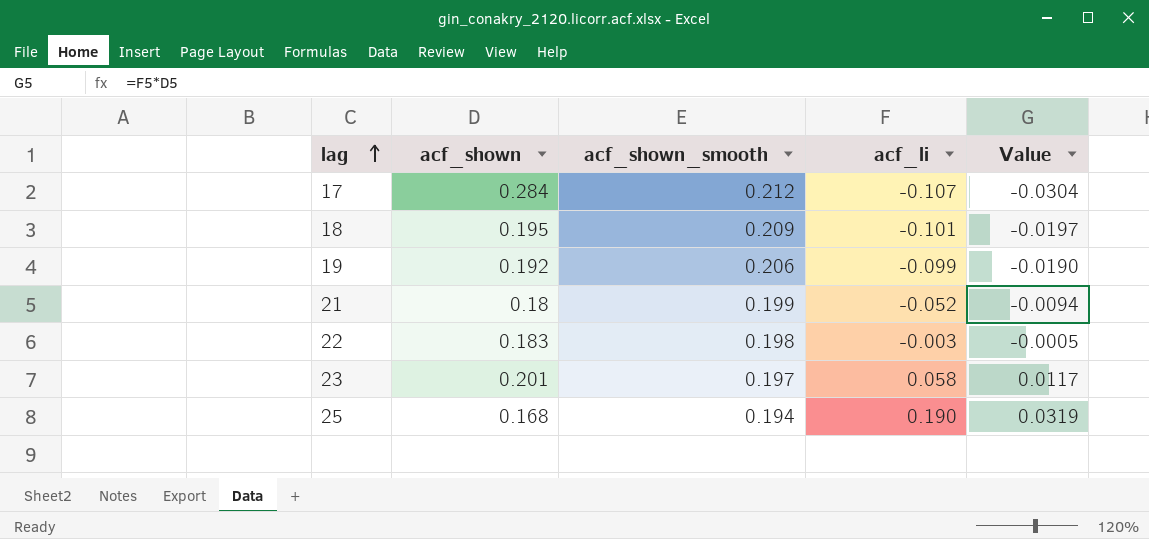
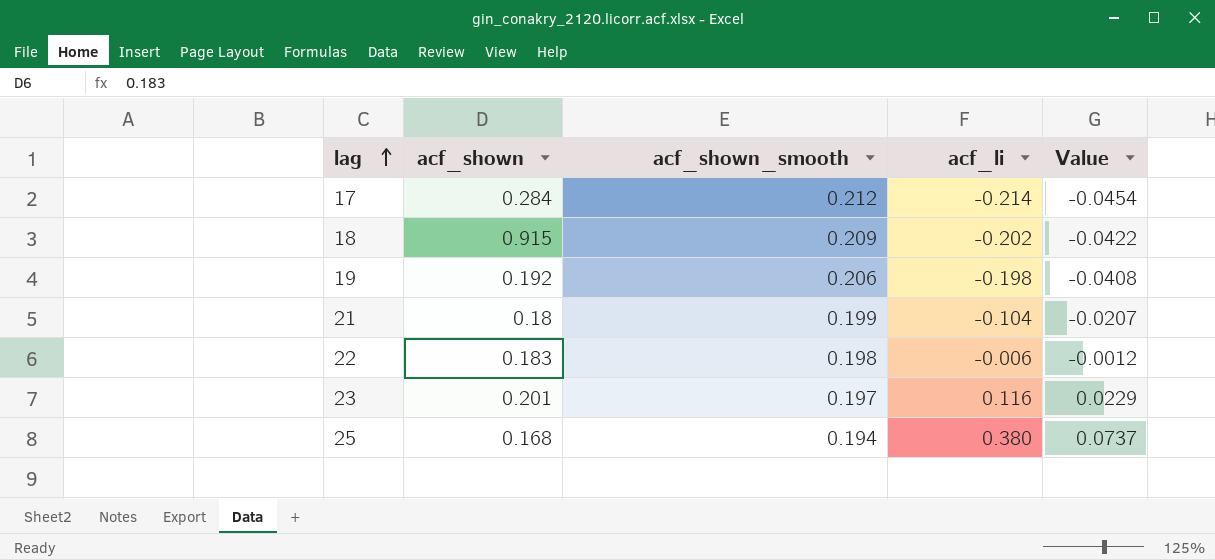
column Value | formula: [acf_shown] * [acf_li] -> [acf_shown_smooth] * [acf_li]
17 | acf_li: -0.107 -> -0.214
18 | acf_shown: 0.195 -> 0.915
18 | acf_li: -0.101 -> -0.202
19 | acf_li: -0.099 -> -0.198
21 | acf_li: -0.052 -> -0.104
22 | acf_li: -0.003 -> -0.006
23 | acf_li: 0.058 -> 0.116
25 | acf_li: 0.190 -> 0.380

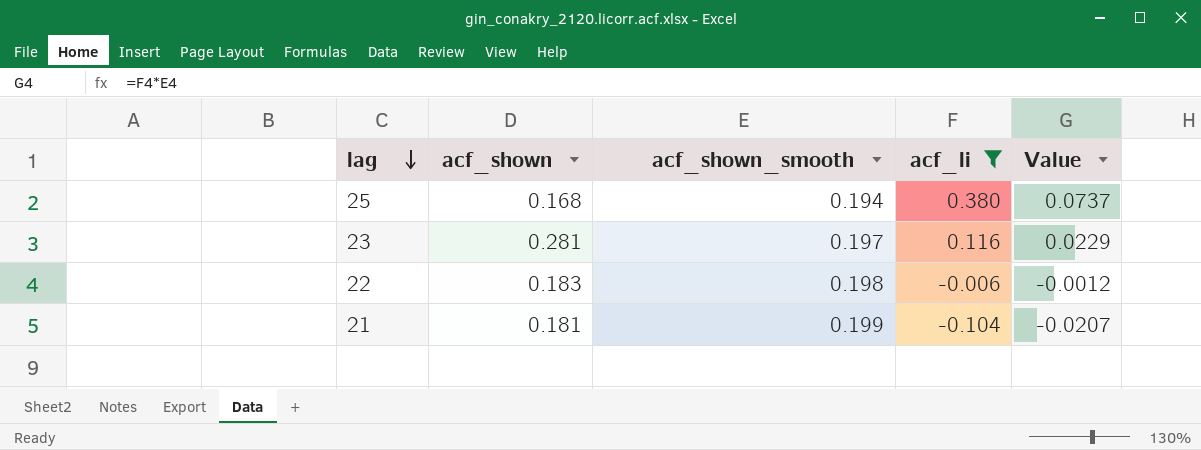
filter: none -> acf_li >= -0.104
row order: lag ascending -> lag descending
23 | acf_shown: 0.201 -> 0.281
21 | acf_shown: 0.18 -> 0.181

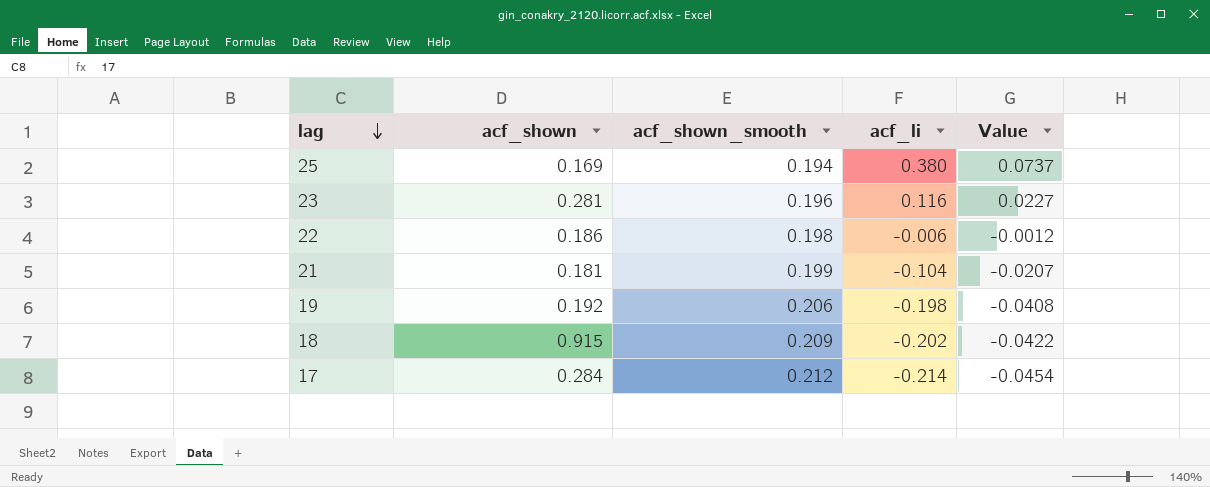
filter: acf_li >= -0.104 -> none
25 | acf_shown: 0.168 -> 0.169
23 | acf_shown_smooth: 0.197 -> 0.196
23 | Value: 0.0229 -> 0.0227
22 | acf_shown: 0.183 -> 0.186

